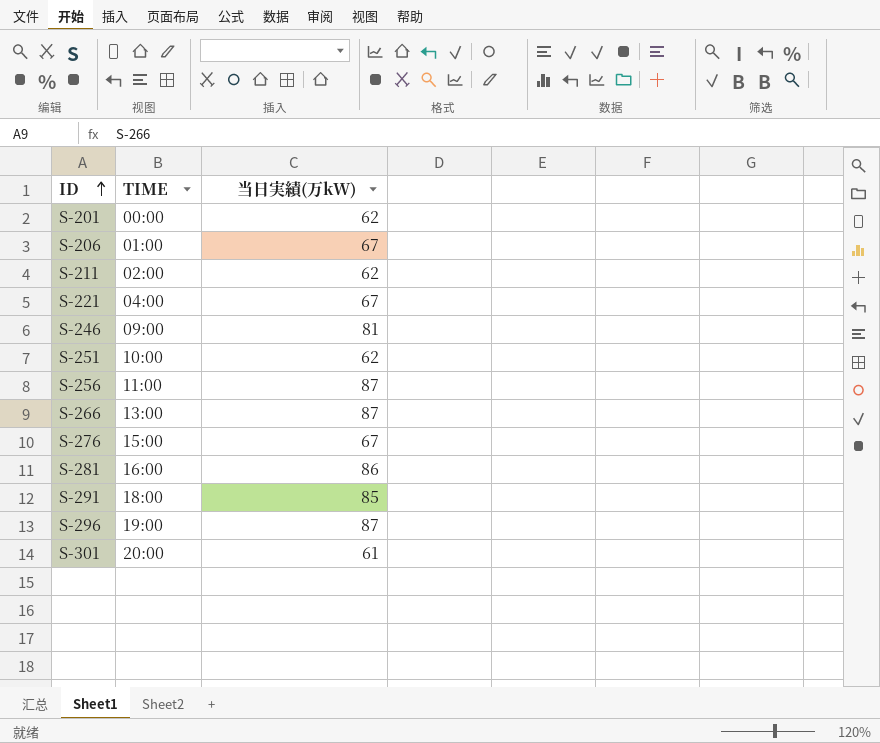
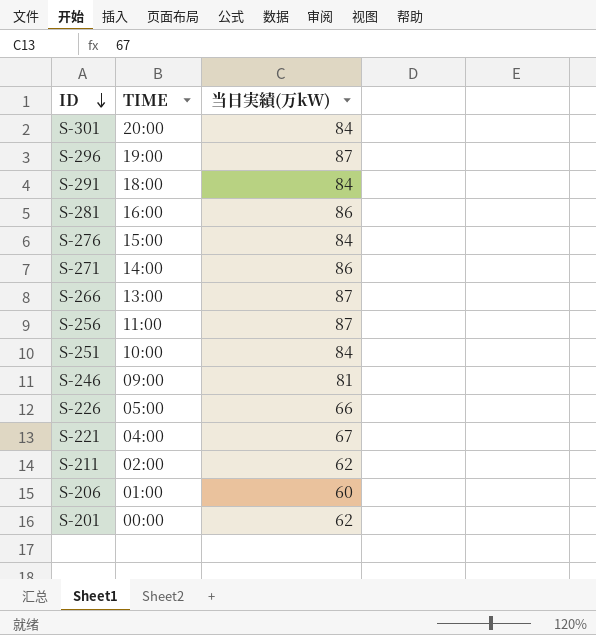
row order: ID ascending -> ID descending
S-301 | 当日実績(万kW): 61 -> 84
S-291 | 当日実績(万kW): 85 -> 84
S-276 | 当日実績(万kW): 67 -> 84
row S-271: none -> 14:00 | 86
S-251 | 当日実績(万kW): 62 -> 84
row S-226: none -> 05:00 | 66
S-206 | 当日実績(万kW): 67 -> 60

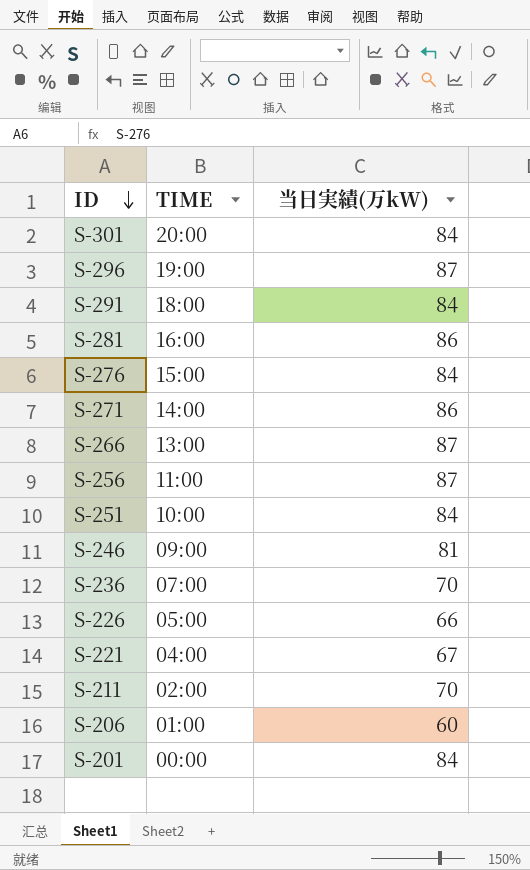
row S-236: none -> 07:00 | 70
S-211 | 当日実績(万kW): 62 -> 70
S-201 | 当日実績(万kW): 62 -> 84

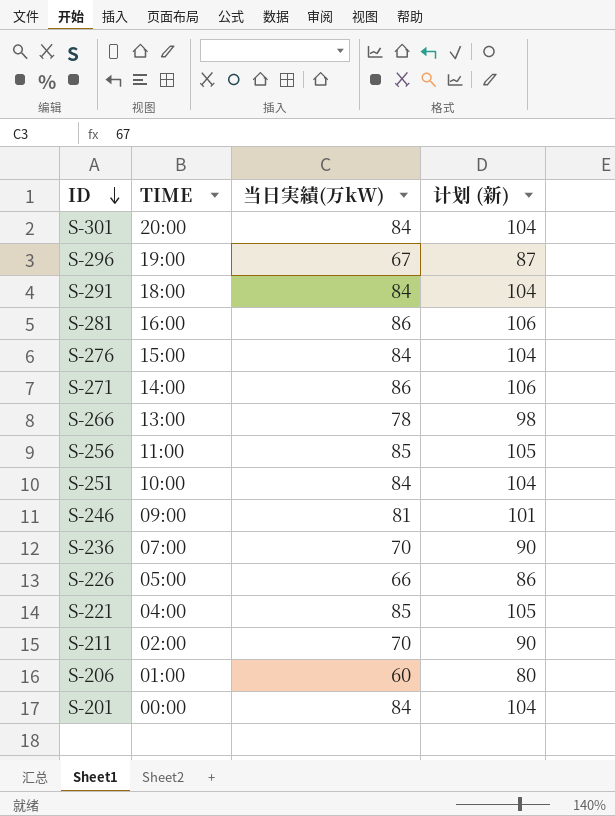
column 计划 (新) | formula: none -> [当日実績(万kW)] + 20
S-296 | 当日実績(万kW): 87 -> 67
S-266 | 当日実績(万kW): 87 -> 78
S-256 | 当日実績(万kW): 87 -> 85
S-221 | 当日実績(万kW): 67 -> 85

